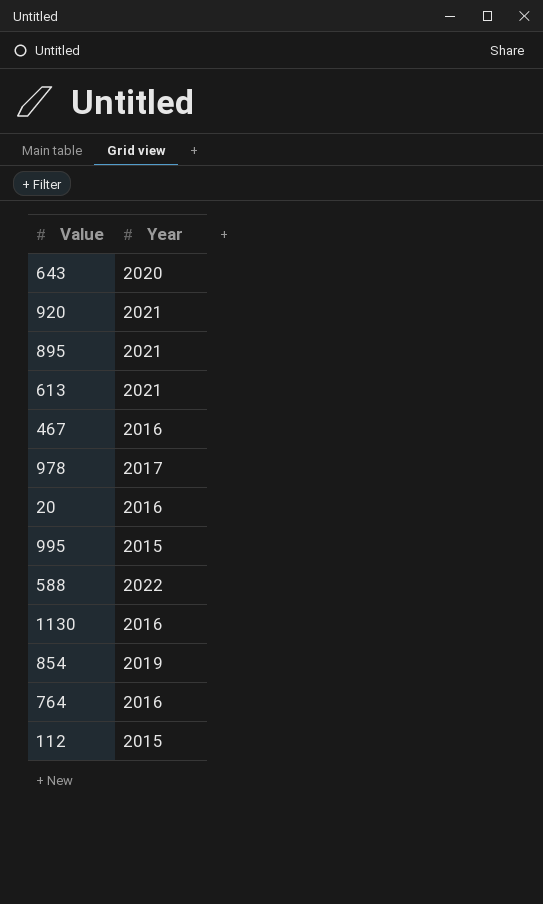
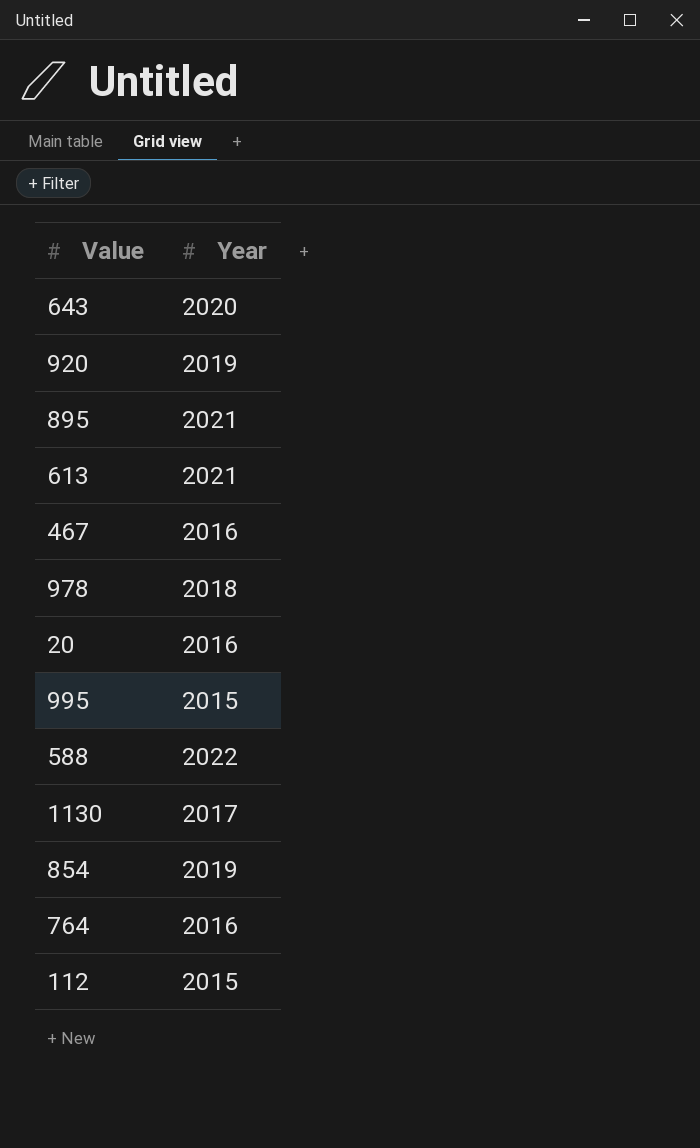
920 | Year: 2021 -> 2019
978 | Year: 2017 -> 2018
1130 | Year: 2016 -> 2017

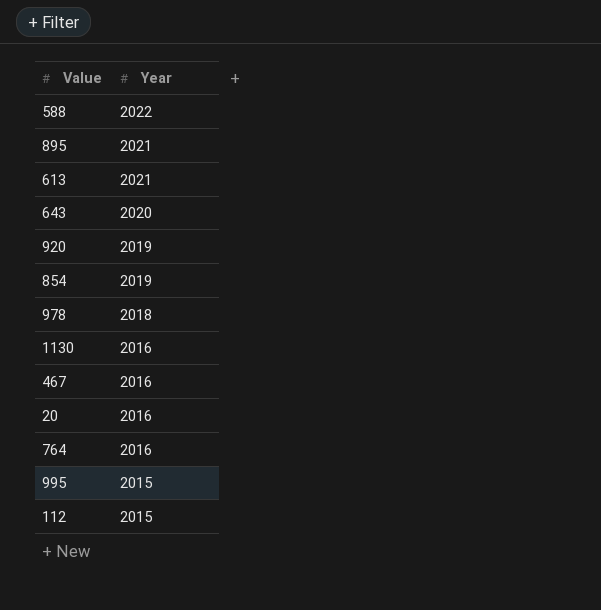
row order: none -> Year descending
1130 | Year: 2017 -> 2016

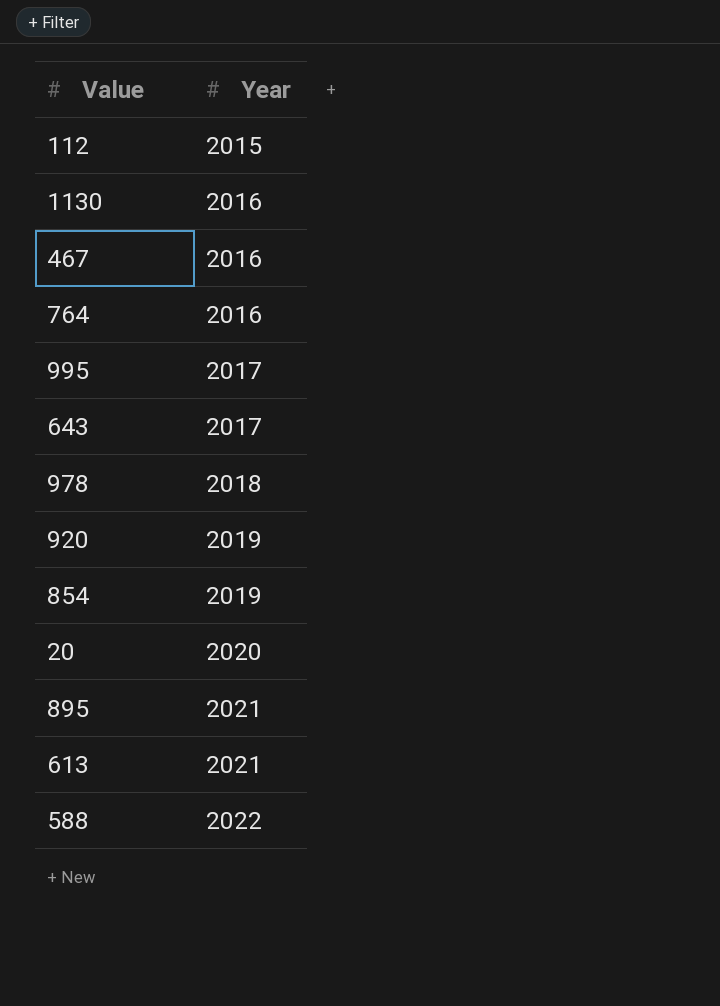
row order: Year descending -> Year ascending
995 | Year: 2015 -> 2017
643 | Year: 2020 -> 2017
20 | Year: 2016 -> 2020

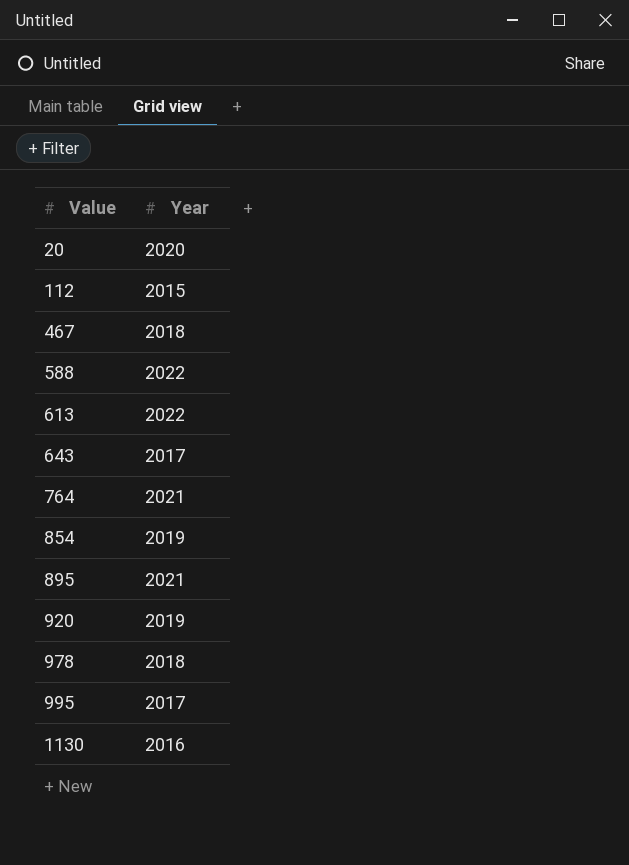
row order: Year ascending -> Value ascending
467 | Year: 2016 -> 2018
613 | Year: 2021 -> 2022
764 | Year: 2016 -> 2021

